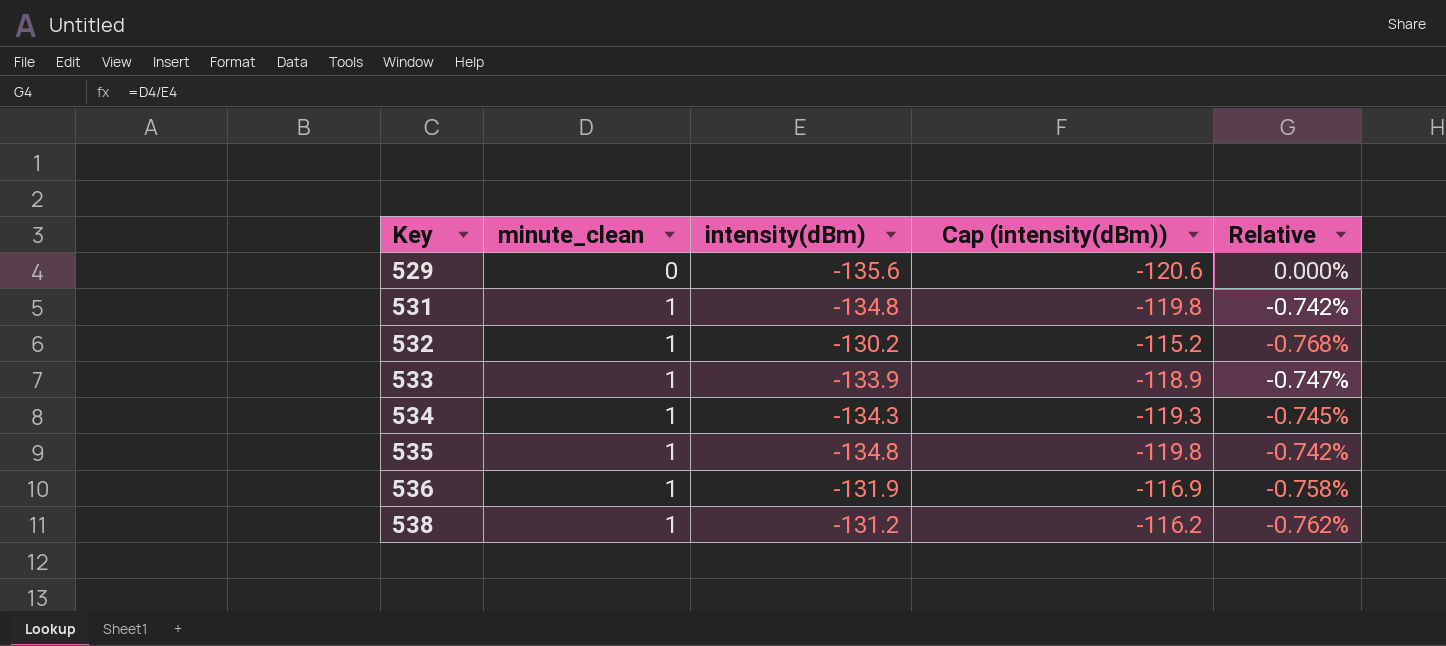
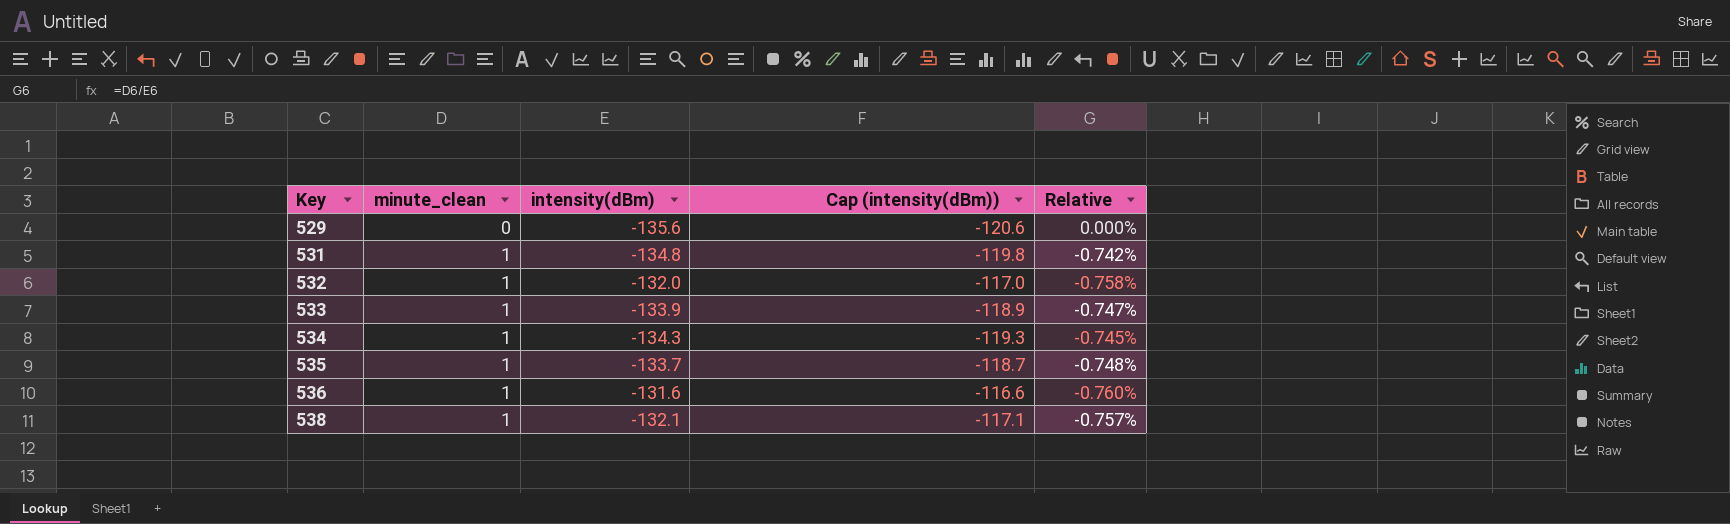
532 | intensity(dBm): -130.2 -> -132.0
532 | Cap (intensity(dBm)): -115.2 -> -117.0
532 | Relative: -0.768% -> -0.758%
535 | intensity(dBm): -134.8 -> -133.7
535 | Cap (intensity(dBm)): -119.8 -> -118.7
535 | Relative: -0.742% -> -0.748%
536 | intensity(dBm): -131.9 -> -131.6
536 | Cap (intensity(dBm)): -116.9 -> -116.6
536 | Relative: -0.758% -> -0.760%
538 | intensity(dBm): -131.2 -> -132.1
538 | Cap (intensity(dBm)): -116.2 -> -117.1
538 | Relative: -0.762% -> -0.757%

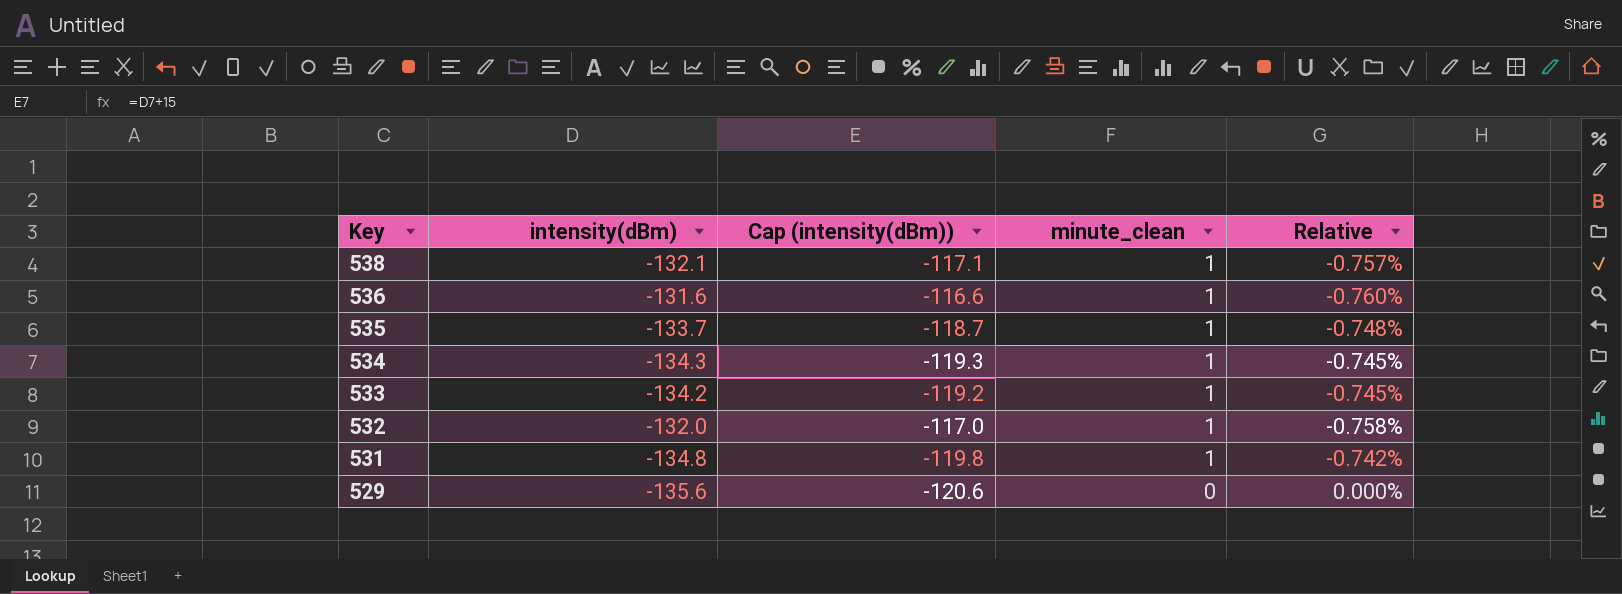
row order: Key ascending -> Key descending
column minute_clean | position: 2 -> 4
533 | intensity(dBm): -133.9 -> -134.2
533 | Cap (intensity(dBm)): -118.9 -> -119.2
533 | Relative: -0.747% -> -0.745%

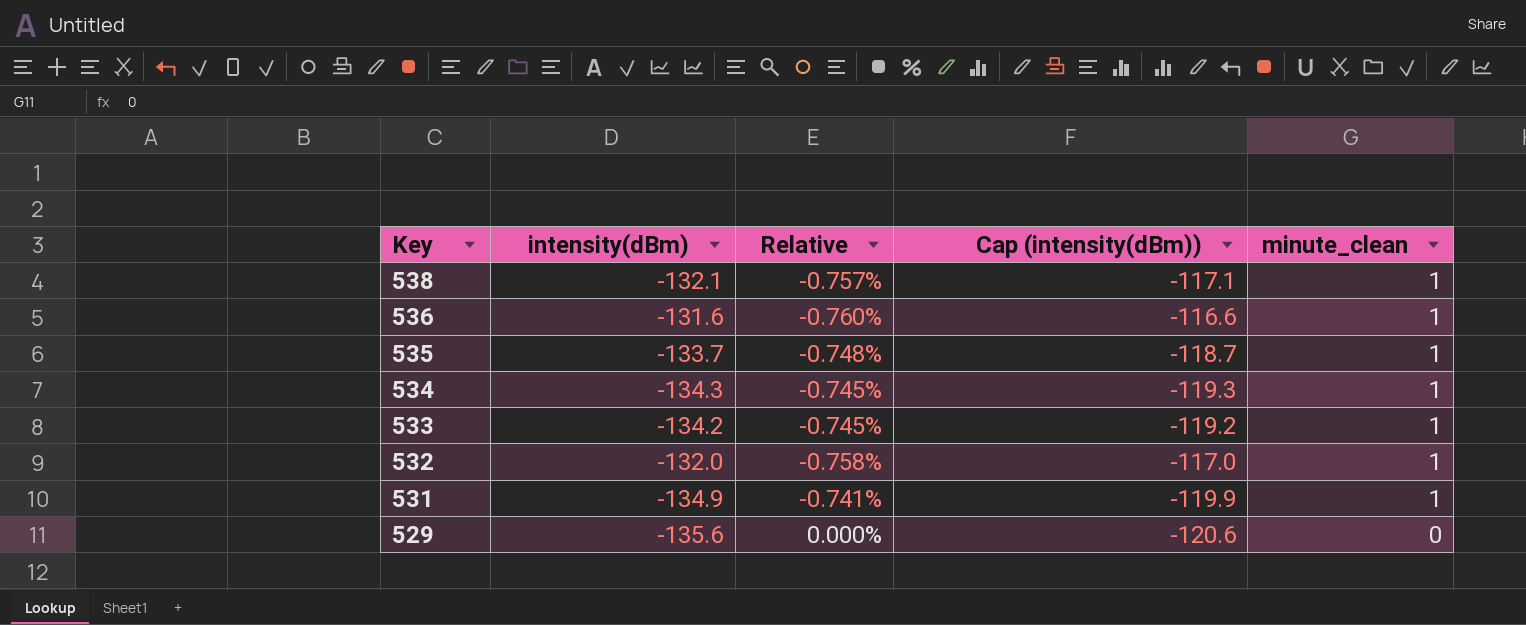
column Relative | position: 5 -> 3
531 | intensity(dBm): -134.8 -> -134.9
531 | Relative: -0.742% -> -0.741%
531 | Cap (intensity(dBm)): -119.8 -> -119.9

